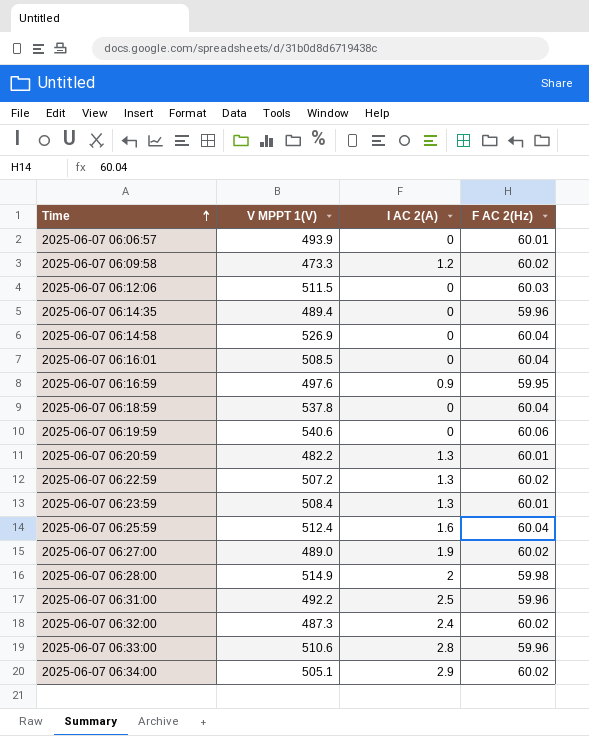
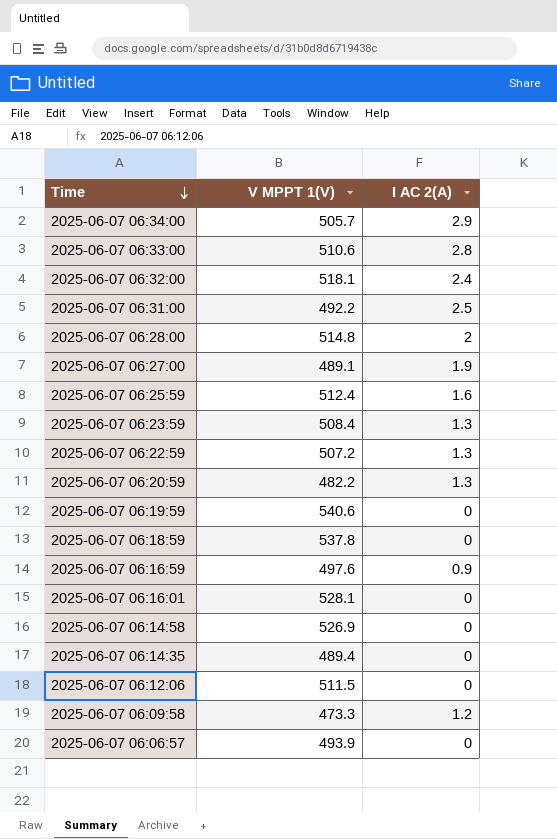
row order: Time ascending -> Time descending
column F AC 2(Hz) | position: 4 -> none
2025-06-07 06:34:00 | V MPPT 1(V): 505.1 -> 505.7
2025-06-07 06:32:00 | V MPPT 1(V): 487.3 -> 518.1
2025-06-07 06:28:00 | V MPPT 1(V): 514.9 -> 514.8
2025-06-07 06:27:00 | V MPPT 1(V): 489.0 -> 489.1
2025-06-07 06:16:01 | V MPPT 1(V): 508.5 -> 528.1

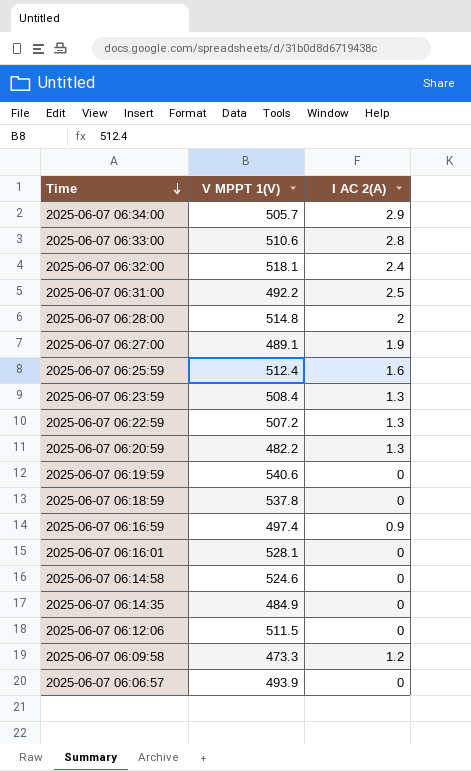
2025-06-07 06:16:59 | V MPPT 1(V): 497.6 -> 497.4
2025-06-07 06:14:58 | V MPPT 1(V): 526.9 -> 524.6
2025-06-07 06:14:35 | V MPPT 1(V): 489.4 -> 484.9

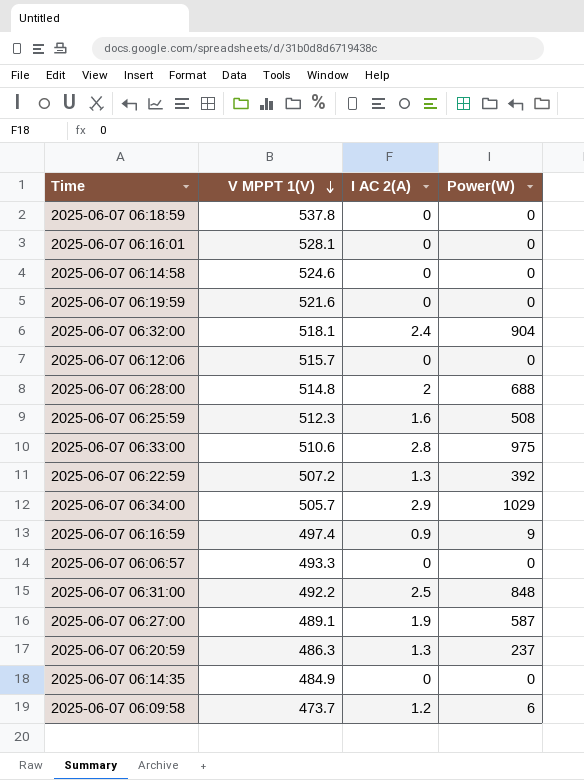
row order: Time descending -> V MPPT 1(V) descending
column Power(W) | position: none -> 4
row 2025-06-07 06:23:59: 508.4 | 1.3 -> none
2025-06-07 06:19:59 | V MPPT 1(V): 540.6 -> 521.6
2025-06-07 06:12:06 | V MPPT 1(V): 511.5 -> 515.7
2025-06-07 06:25:59 | V MPPT 1(V): 512.4 -> 512.3
2025-06-07 06:06:57 | V MPPT 1(V): 493.9 -> 493.3
2025-06-07 06:20:59 | V MPPT 1(V): 482.2 -> 486.3
2025-06-07 06:09:58 | V MPPT 1(V): 473.3 -> 473.7

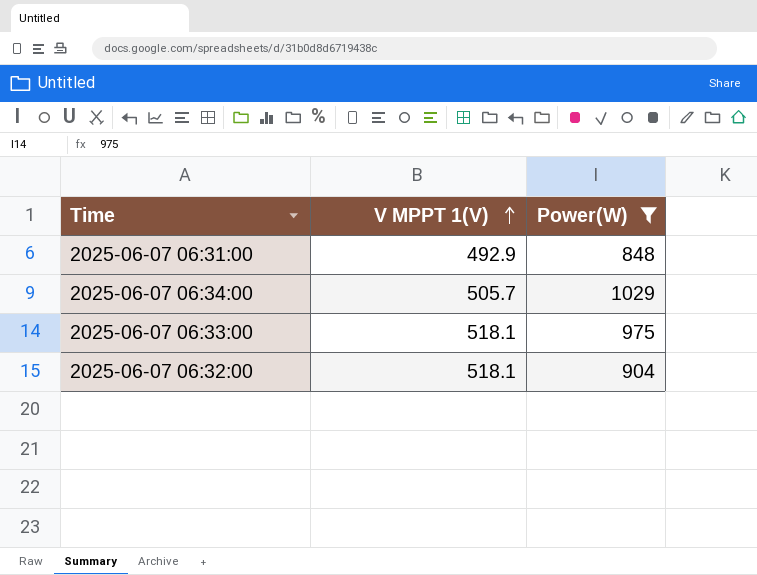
filter: none -> Power(W) >= 848
row order: V MPPT 1(V) descending -> V MPPT 1(V) ascending
column I AC 2(A) | position: 3 -> none
2025-06-07 06:31:00 | V MPPT 1(V): 492.2 -> 492.9
2025-06-07 06:33:00 | V MPPT 1(V): 510.6 -> 518.1

